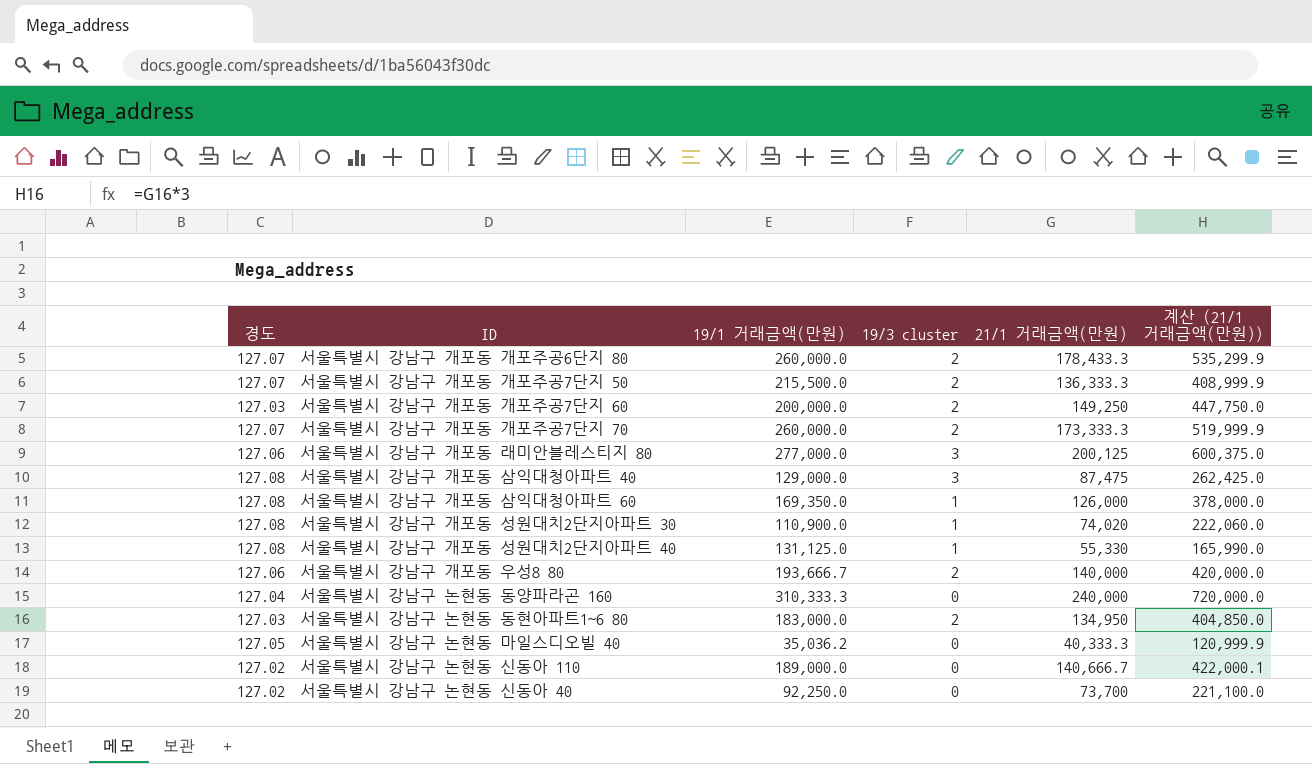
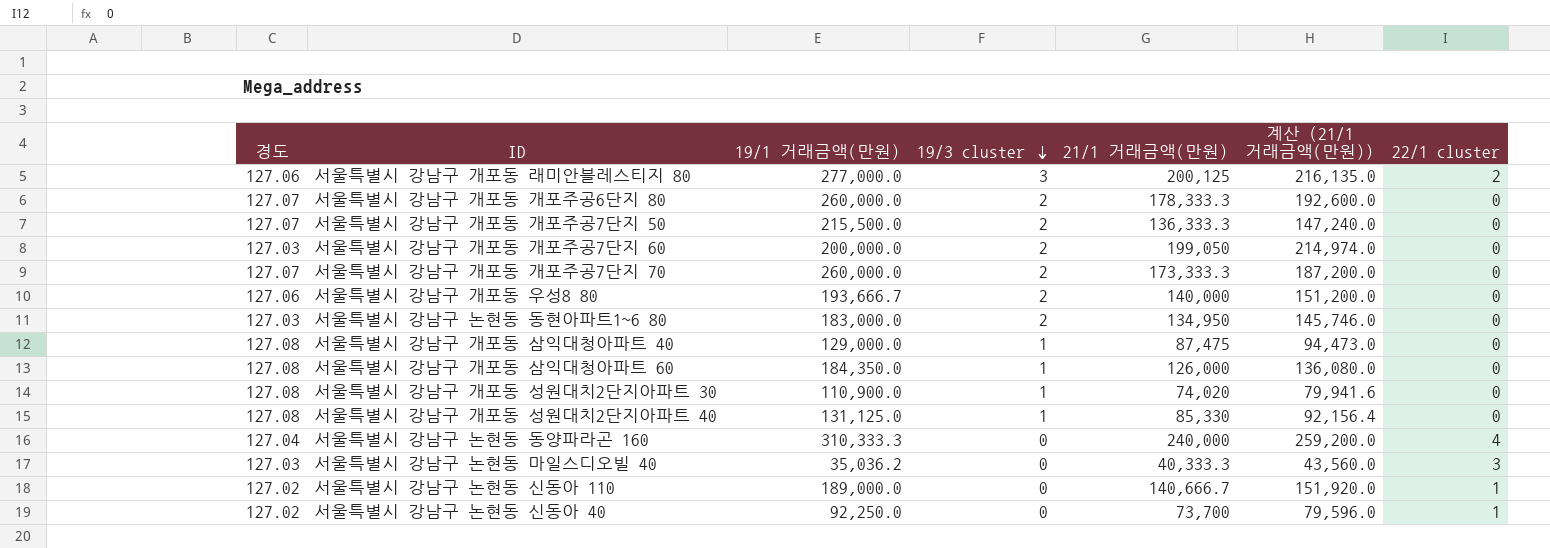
row order: none -> 19/3 cluster descending
column 계산 (21/1 거래금액(만원)) | formula: [21/1 거래금액(만원)] * 3 -> [21/1 거래금액(만원)] * 1.08
column 22/1 cluster | position: none -> 7
서울특별시 강남구 개포동 개포주공6단지 80 | 21/1 거래금액(만원): 178,433.3 -> 178,333.3
서울특별시 강남구 개포동 개포주공7단지 60 | 21/1 거래금액(만원): 149,250 -> 199,050
서울특별시 강남구 개포동 삼익대청아파트 40 | 19/3 cluster: 3 -> 1
서울특별시 강남구 개포동 삼익대청아파트 60 | 19/1 거래금액(만원): 169,350.0 -> 184,350.0
서울특별시 강남구 개포동 성원대치2단지아파트 40 | 21/1 거래금액(만원): 55,330 -> 85,330
서울특별시 강남구 논현동 마일스디오빌 40 | 경도: 127.05 -> 127.03

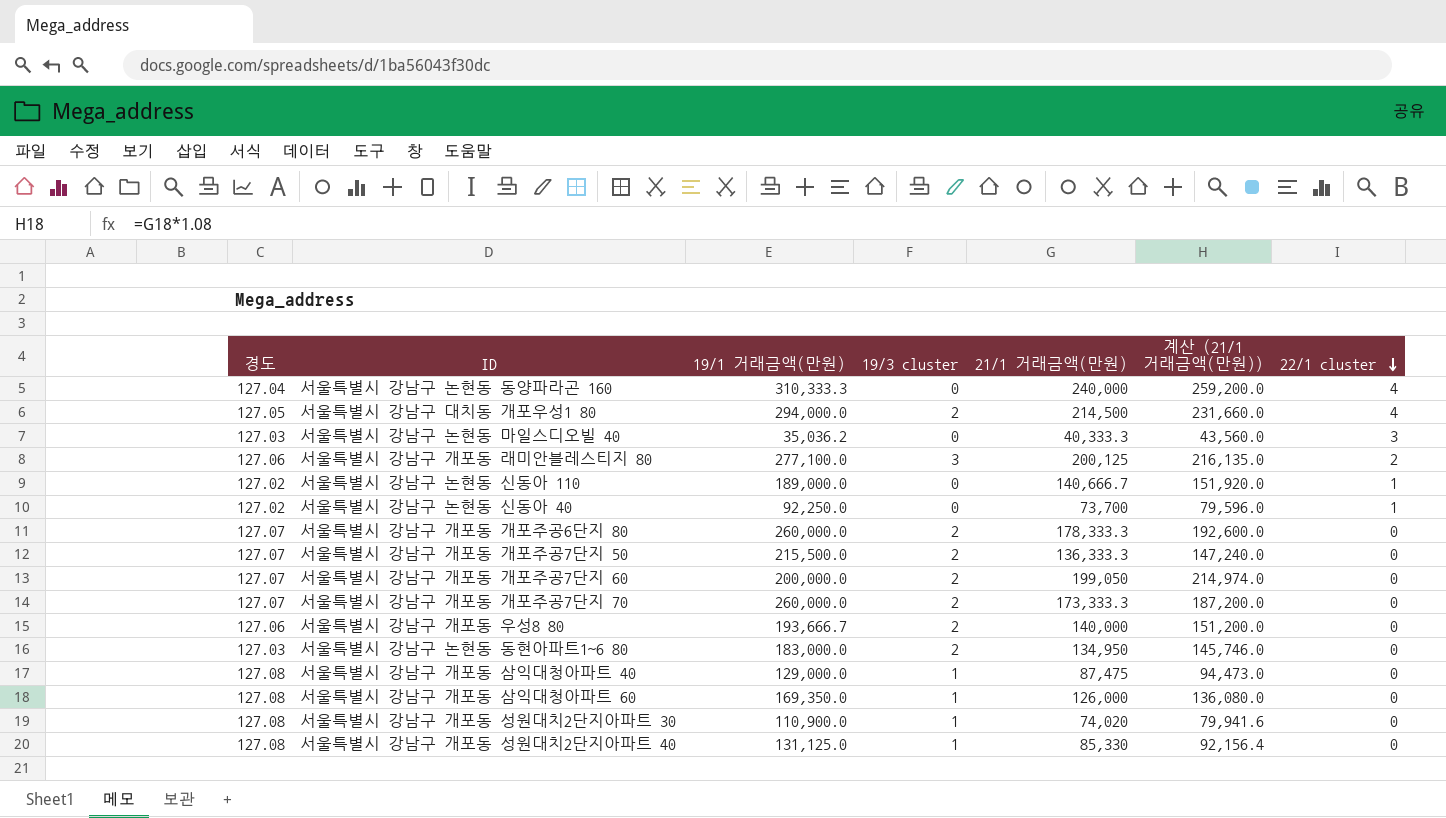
row order: 19/3 cluster descending -> 22/1 cluster descending
row 서울특별시 강남구 대치동 개포우성1 80: none -> 127.05 | 294,000.0 | 2 | 214,500 | 231,660.0 | 4
서울특별시 강남구 개포동 래미안블레스티지 80 | 19/1 거래금액(만원): 277,000.0 -> 277,100.0
서울특별시 강남구 개포동 개포주공7단지 60 | 경도: 127.03 -> 127.07
서울특별시 강남구 개포동 삼익대청아파트 60 | 19/1 거래금액(만원): 184,350.0 -> 169,350.0

